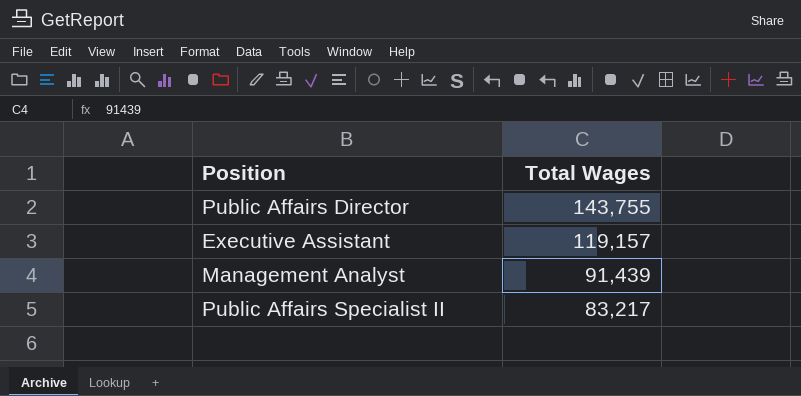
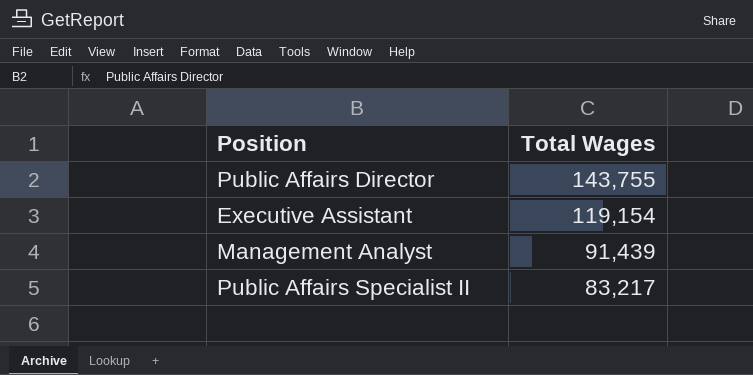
Executive Assistant | Total Wages: 119,157 -> 119,154

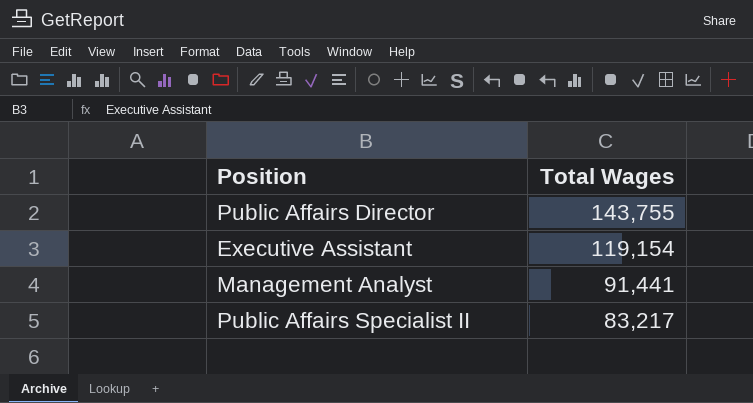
Management Analyst | Total Wages: 91,439 -> 91,441

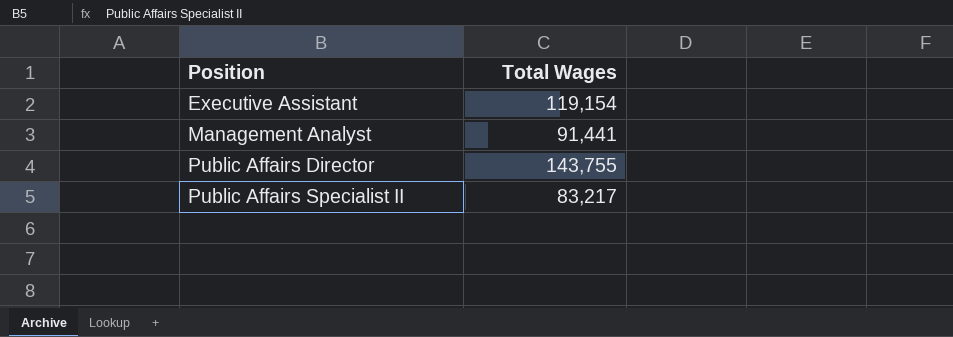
row order: Total Wages descending -> Position ascending

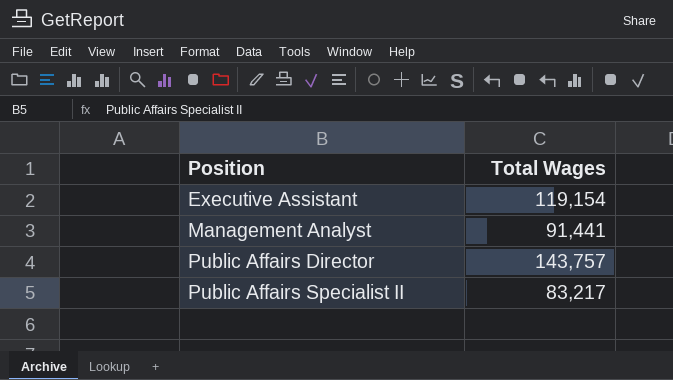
Public Affairs Director | Total Wages: 143,755 -> 143,757

